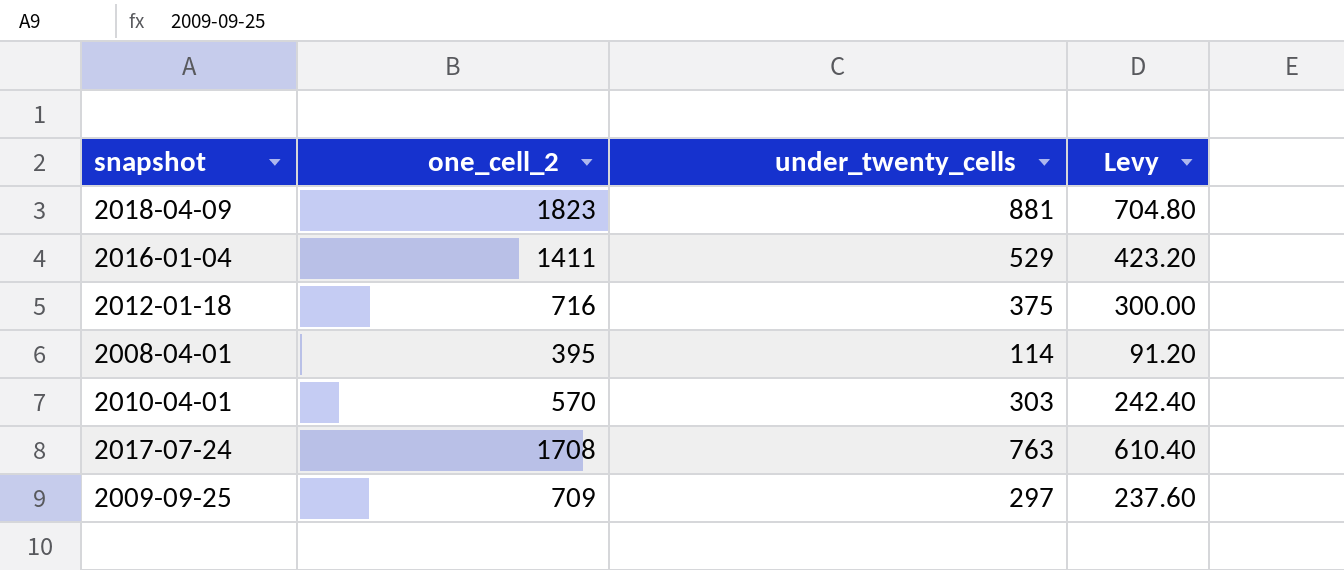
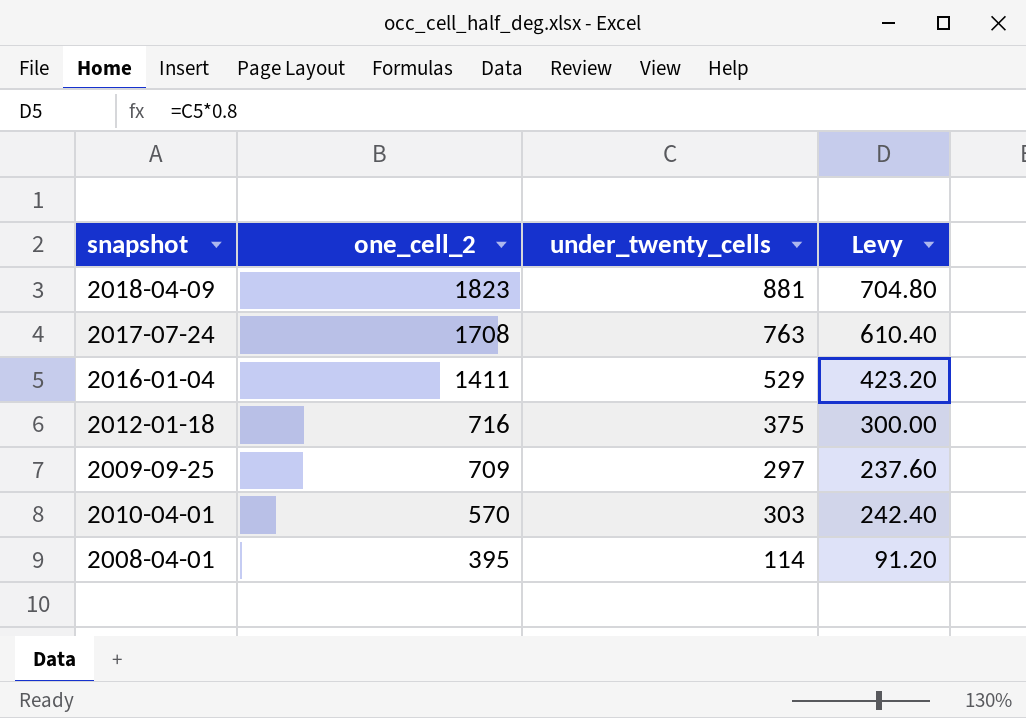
row order: none -> one_cell_2 descending

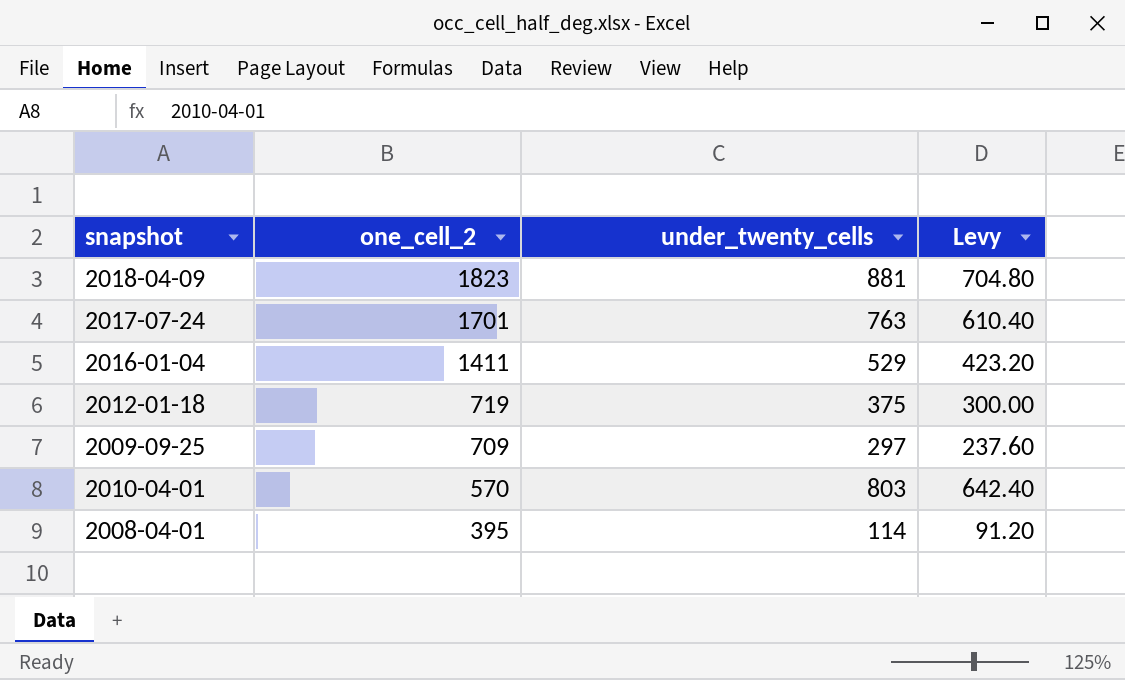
2017-07-24 | one_cell_2: 1708 -> 1701
2012-01-18 | one_cell_2: 716 -> 719
2010-04-01 | under_twenty_cells: 303 -> 803
2010-04-01 | Levy: 242.40 -> 642.40

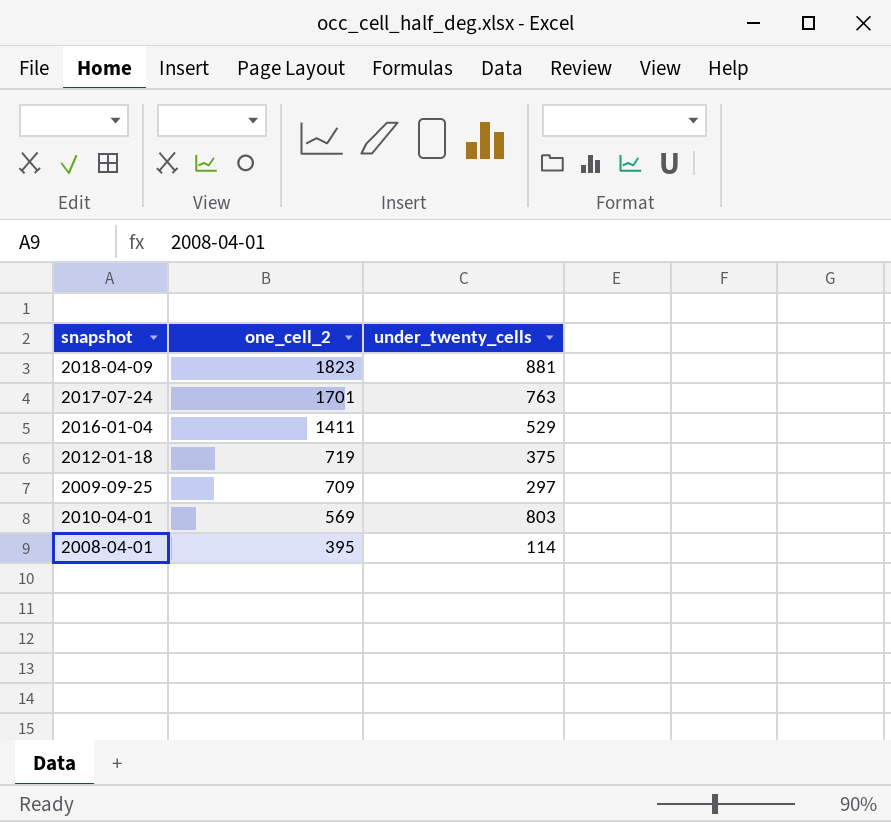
column Levy | formula: [under_twenty_cells] * 0.8 -> none
2010-04-01 | one_cell_2: 570 -> 569

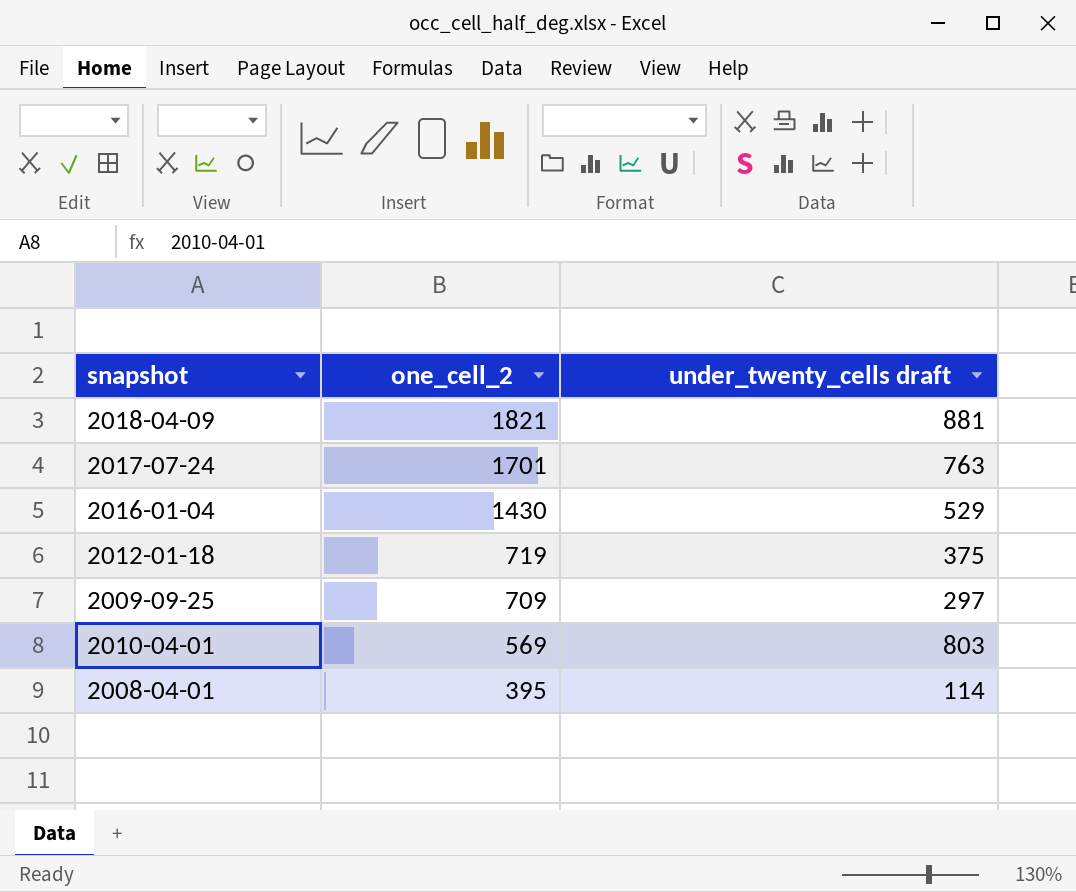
column name: under_twenty_cells -> under_twenty_cells draft
2018-04-09 | one_cell_2: 1823 -> 1821
2016-01-04 | one_cell_2: 1411 -> 1430

